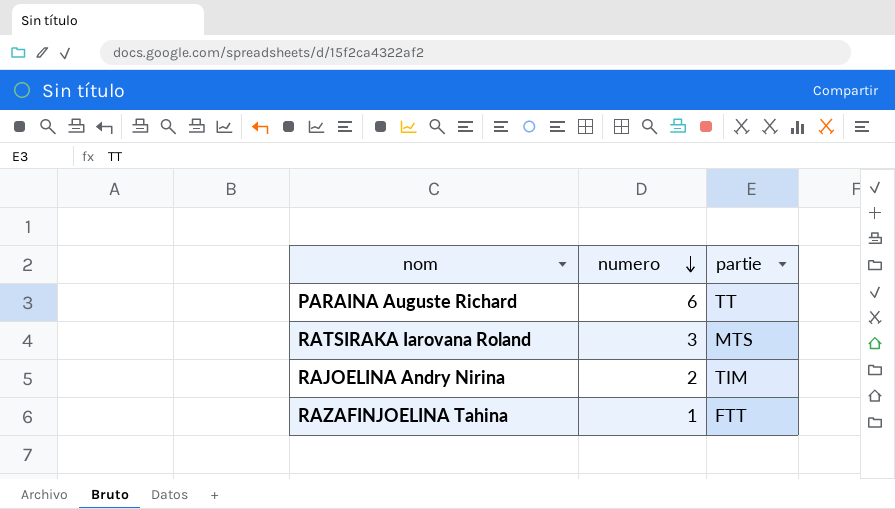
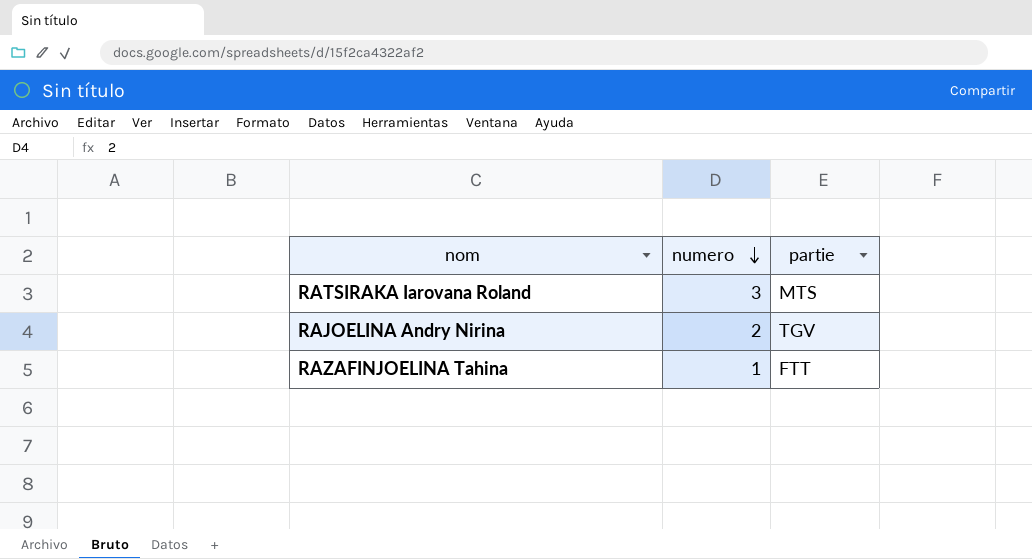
row PARAINA Auguste Richard: 6 | TT -> none
RAJOELINA Andry Nirina | partie: TIM -> TGV

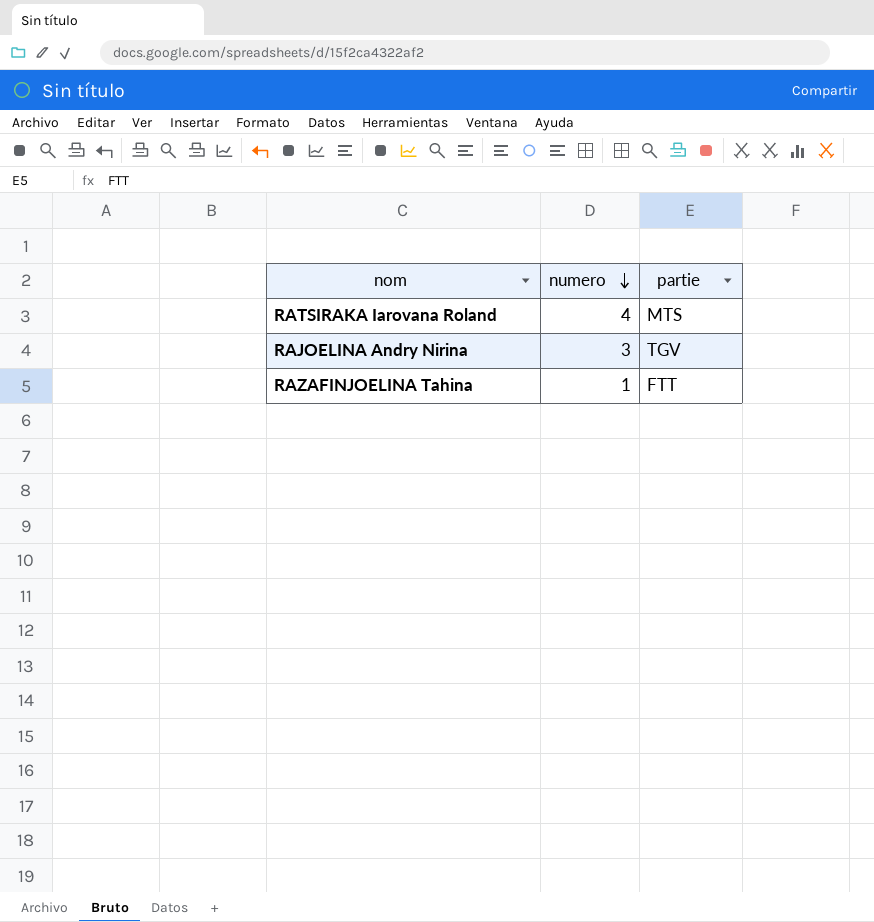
RATSIRAKA Iarovana Roland | numero: 3 -> 4
RAJOELINA Andry Nirina | numero: 2 -> 3

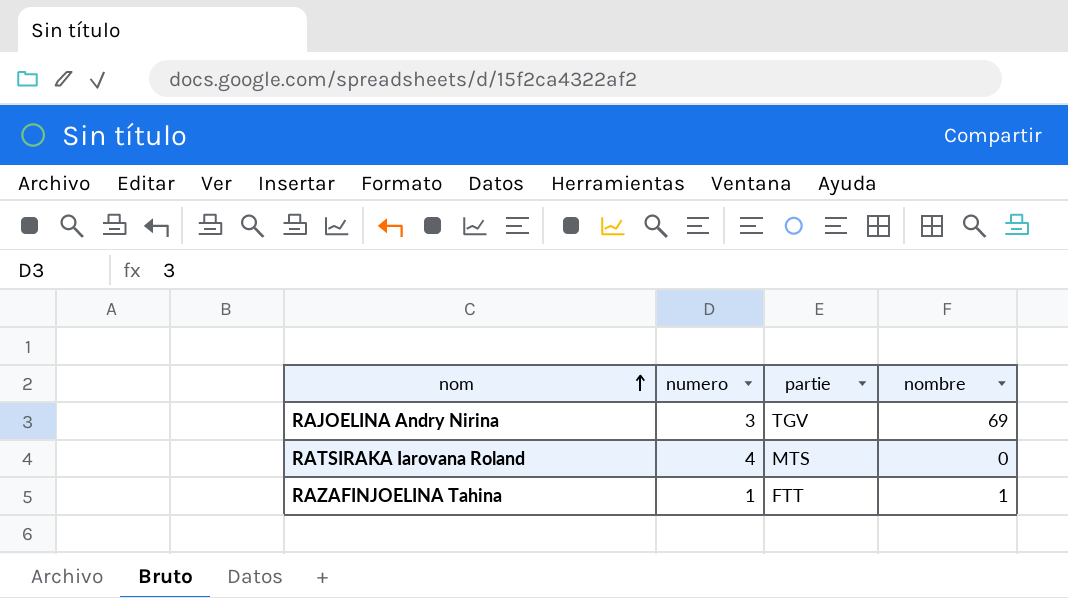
row order: numero descending -> nom ascending
column nombre | position: none -> 4

